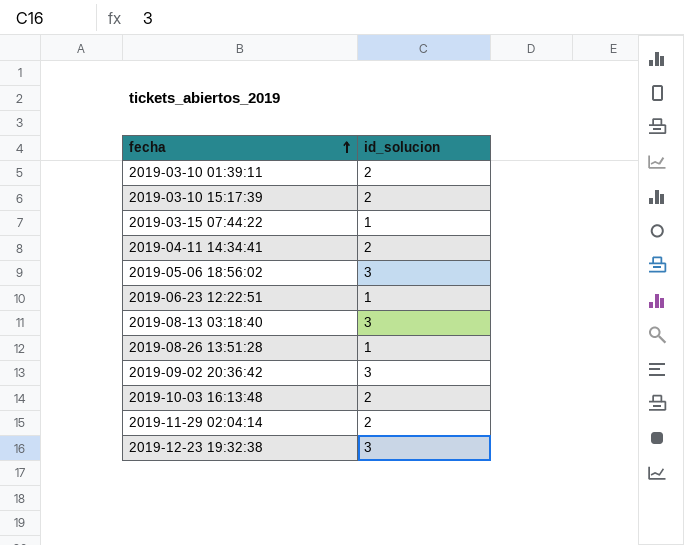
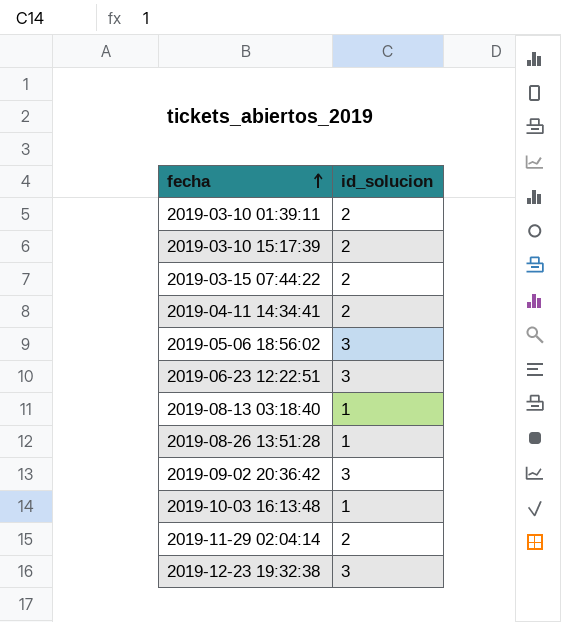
2019-03-15 07:44:22 | id_solucion: 1 -> 2
2019-06-23 12:22:51 | id_solucion: 1 -> 3
2019-08-13 03:18:40 | id_solucion: 3 -> 1
2019-10-03 16:13:48 | id_solucion: 2 -> 1

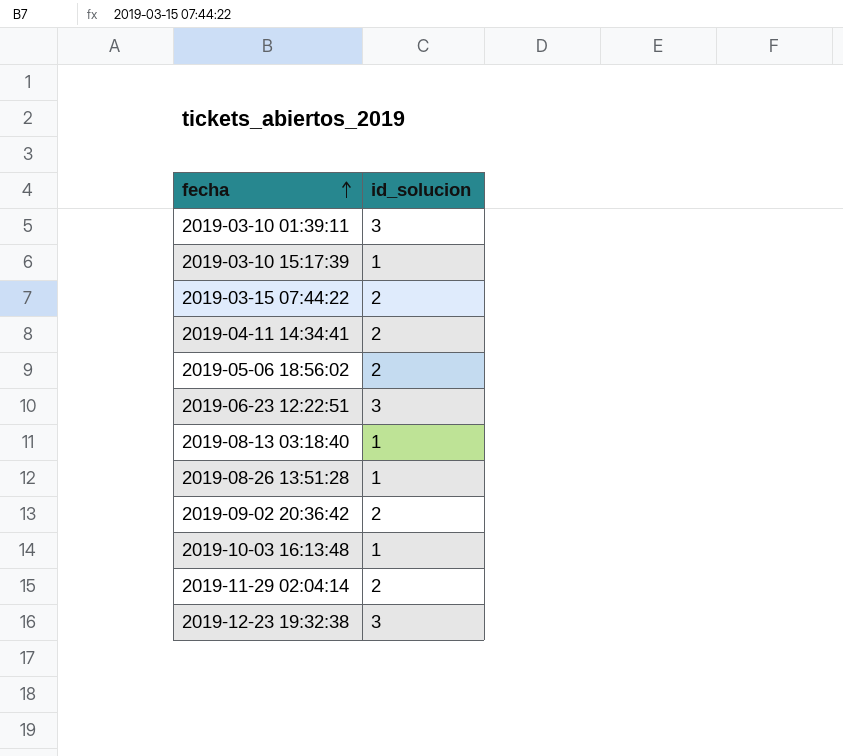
2019-03-10 01:39:11 | id_solucion: 2 -> 3
2019-03-10 15:17:39 | id_solucion: 2 -> 1
2019-05-06 18:56:02 | id_solucion: 3 -> 2
2019-09-02 20:36:42 | id_solucion: 3 -> 2

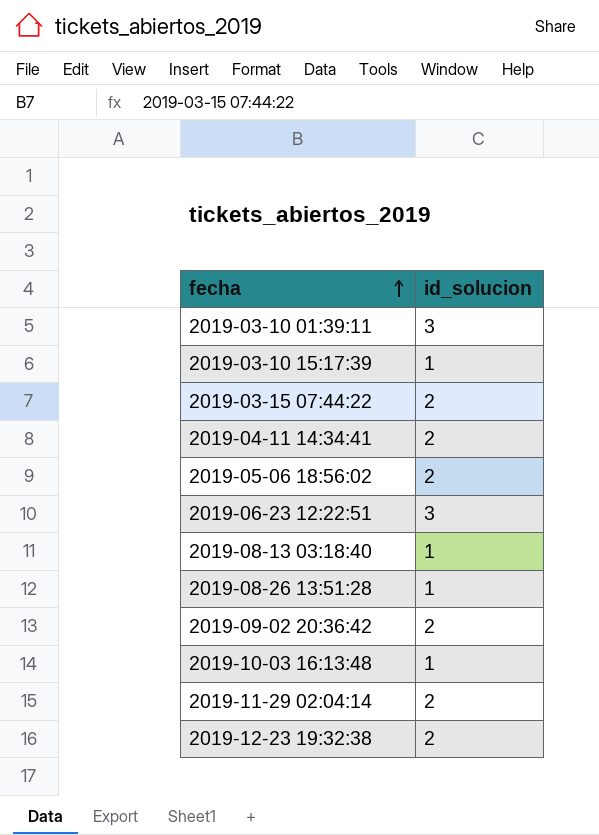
2019-12-23 19:32:38 | id_solucion: 3 -> 2

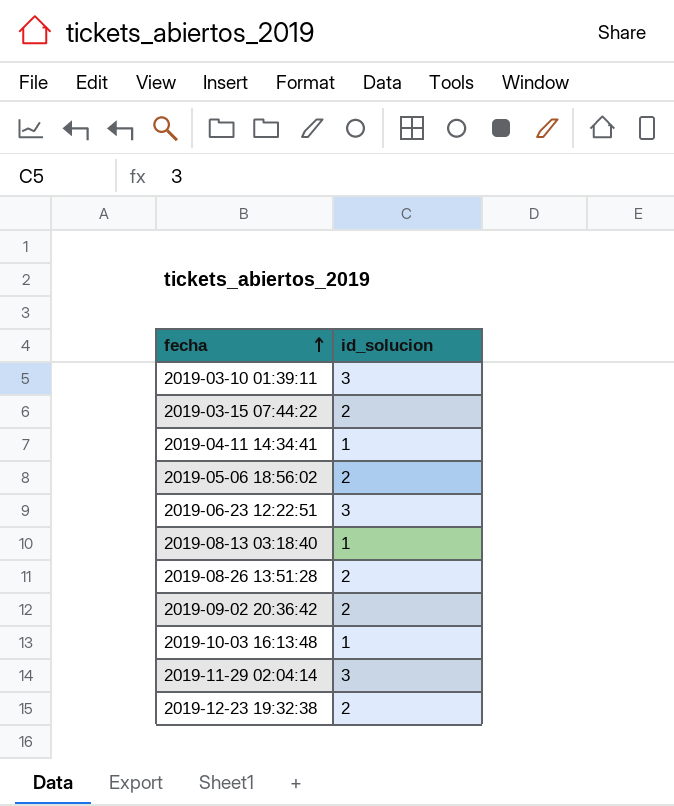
row 2019-03-10 15:17:39: 1 -> none
2019-04-11 14:34:41 | id_solucion: 2 -> 1
2019-08-26 13:51:28 | id_solucion: 1 -> 2
2019-11-29 02:04:14 | id_solucion: 2 -> 3

